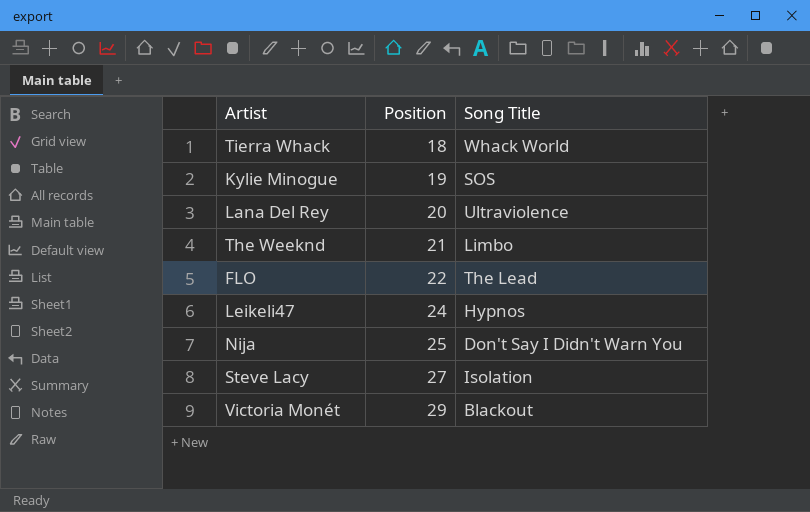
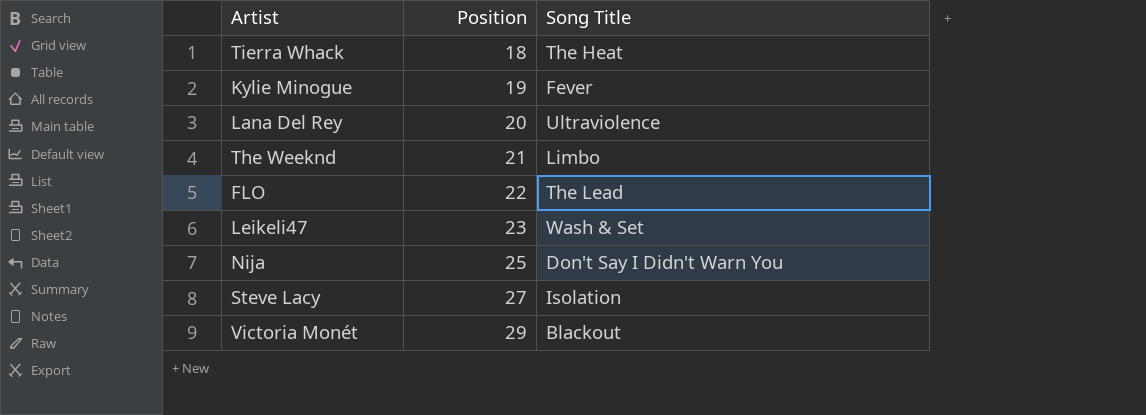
Tierra Whack | Song Title: Whack World -> The Heat
Kylie Minogue | Song Title: SOS -> Fever
Leikeli47 | Position: 24 -> 23
Leikeli47 | Song Title: Hypnos -> Wash & Set

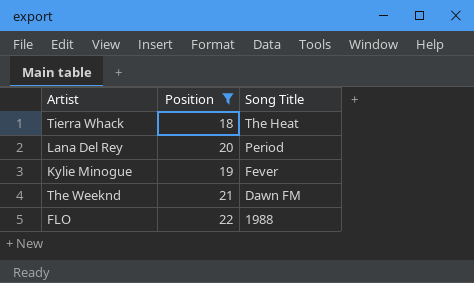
filter: none -> Position <= 22
row order: Position ascending -> Song Title descending
Lana Del Rey | Song Title: Ultraviolence -> Period
The Weeknd | Song Title: Limbo -> Dawn FM
FLO | Song Title: The Lead -> 1988

